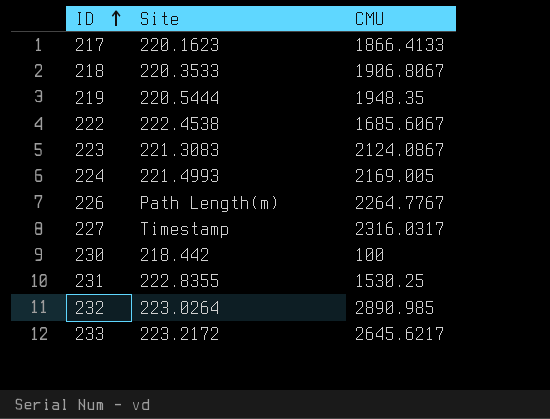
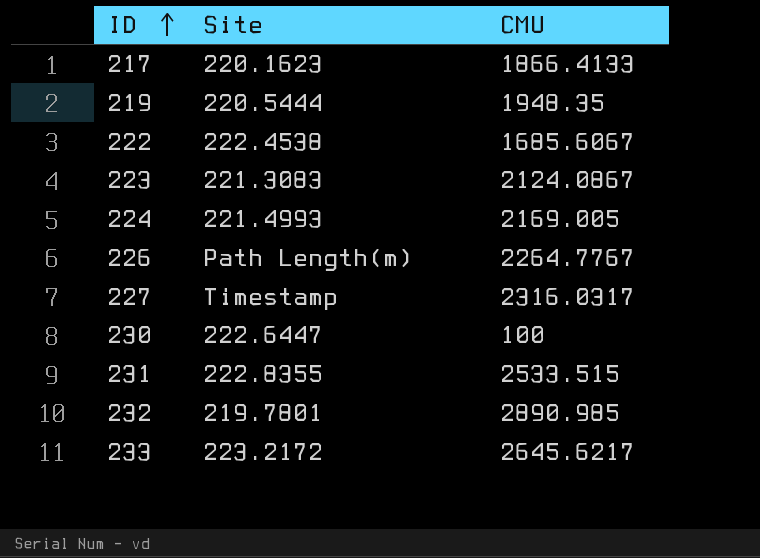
row 218: 220.3533 | 1906.8067 -> none
230 | Site: 218.442 -> 222.6447
231 | CMU: 1530.25 -> 2533.515
232 | Site: 223.0264 -> 219.7801

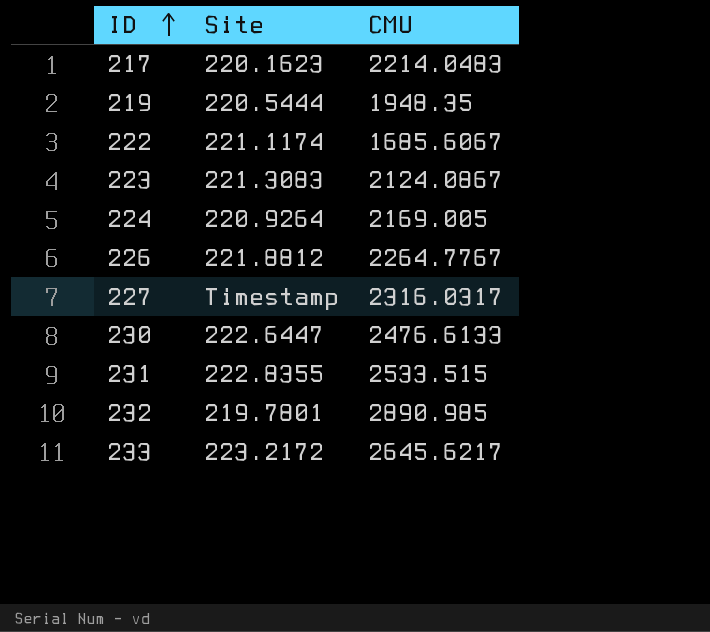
217 | CMU: 1866.4133 -> 2214.0483
222 | Site: 222.4538 -> 221.1174
224 | Site: 221.4993 -> 220.9264
226 | Site: Path Length(m) -> 221.8812
230 | CMU: 100 -> 2476.6133

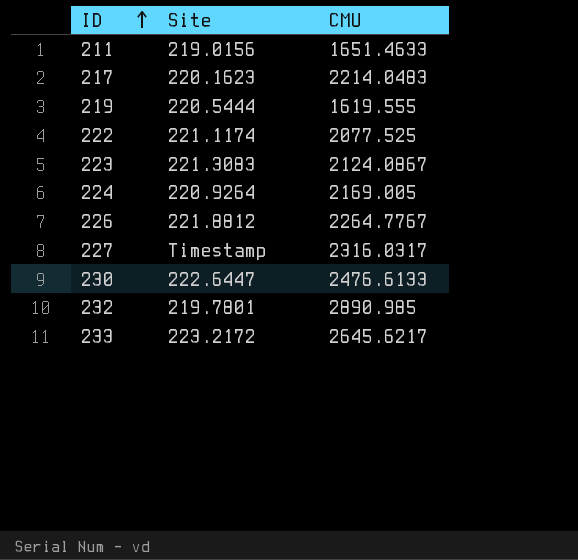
row 231: 222.8355 | 2533.515 -> none
row 211: none -> 219.0156 | 1651.4633
219 | CMU: 1948.35 -> 1619.555
222 | CMU: 1685.6067 -> 2077.525

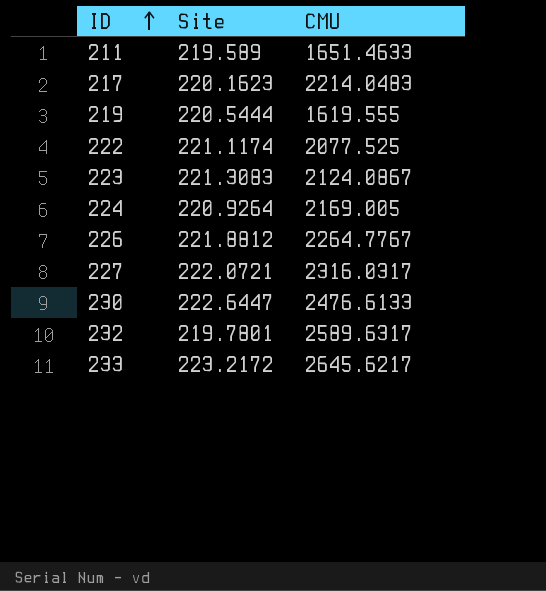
211 | Site: 219.0156 -> 219.589
227 | Site: Timestamp -> 222.0721
232 | CMU: 2890.985 -> 2589.6317

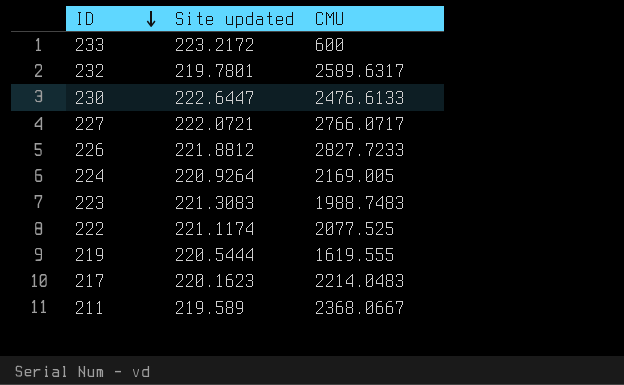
row order: ID ascending -> ID descending
column name: Site -> Site updated
233 | CMU: 2645.6217 -> 600
227 | CMU: 2316.0317 -> 2766.0717
226 | CMU: 2264.7767 -> 2827.7233
223 | CMU: 2124.0867 -> 1988.7483
211 | CMU: 1651.4633 -> 2368.0667

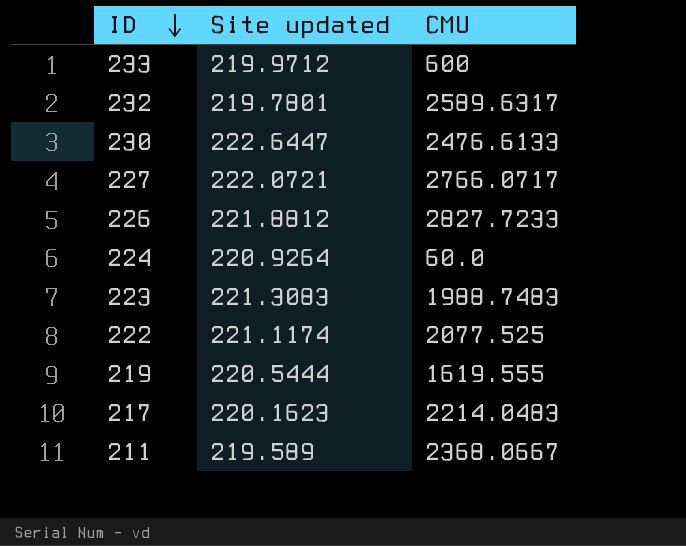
233 | Site updated: 223.2172 -> 219.9712
224 | CMU: 2169.005 -> 60.0

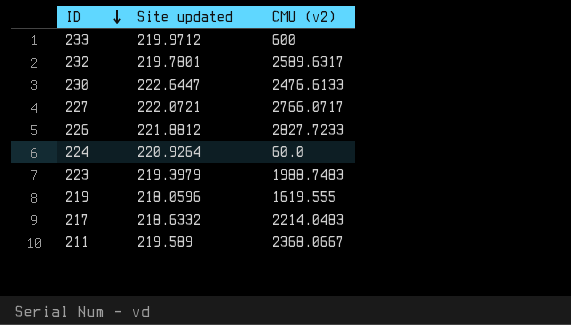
column name: CMU -> CMU (v2)
row 222: 221.1174 | 2077.525 -> none
223 | Site updated: 221.3083 -> 219.3979
219 | Site updated: 220.5444 -> 218.0596
217 | Site updated: 220.1623 -> 218.6332

